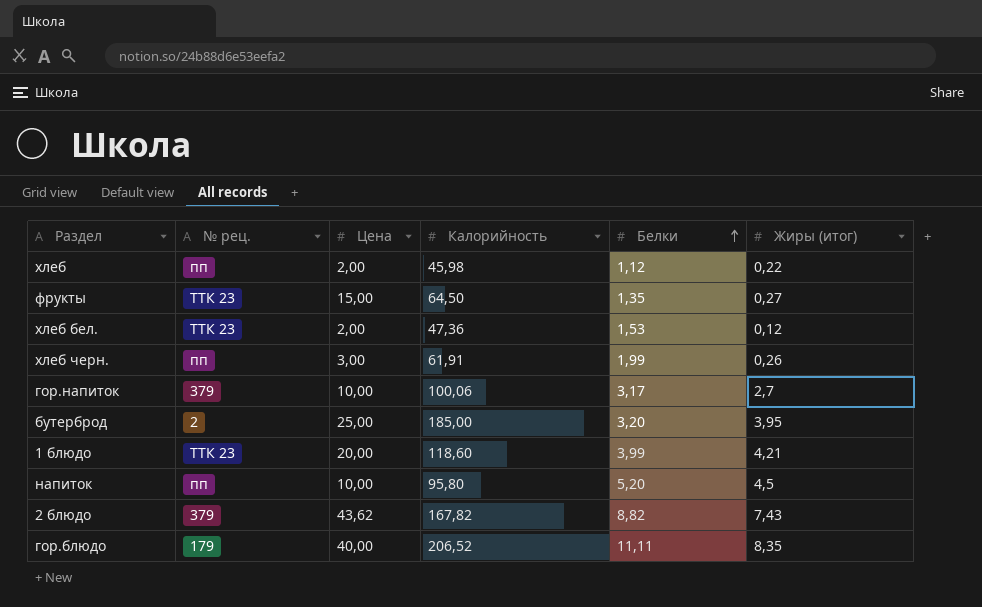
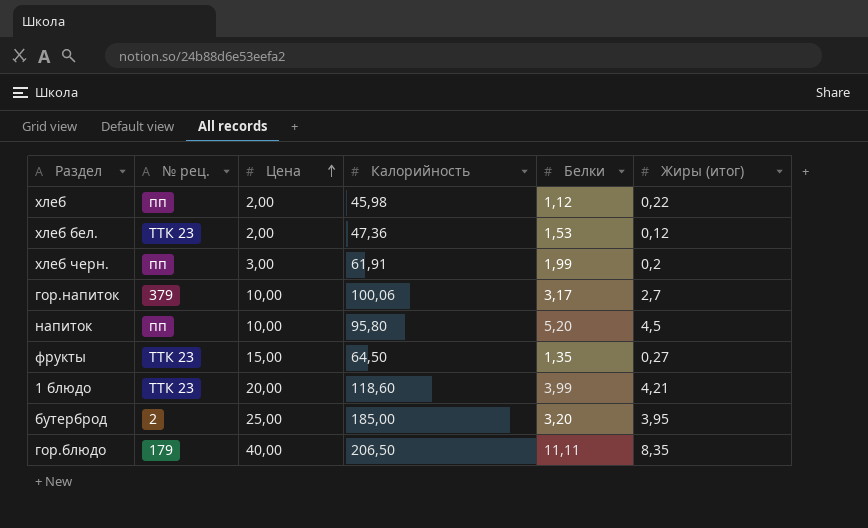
row order: Белки ascending -> Цена ascending
row 2 блюдо: 379 | 43,62 | 167,82 | 8,82 | 7,43 -> none
хлеб черн. | Жиры (итог): 0,26 -> 0,2
гор.блюдо | Калорийность: 206,52 -> 206,50

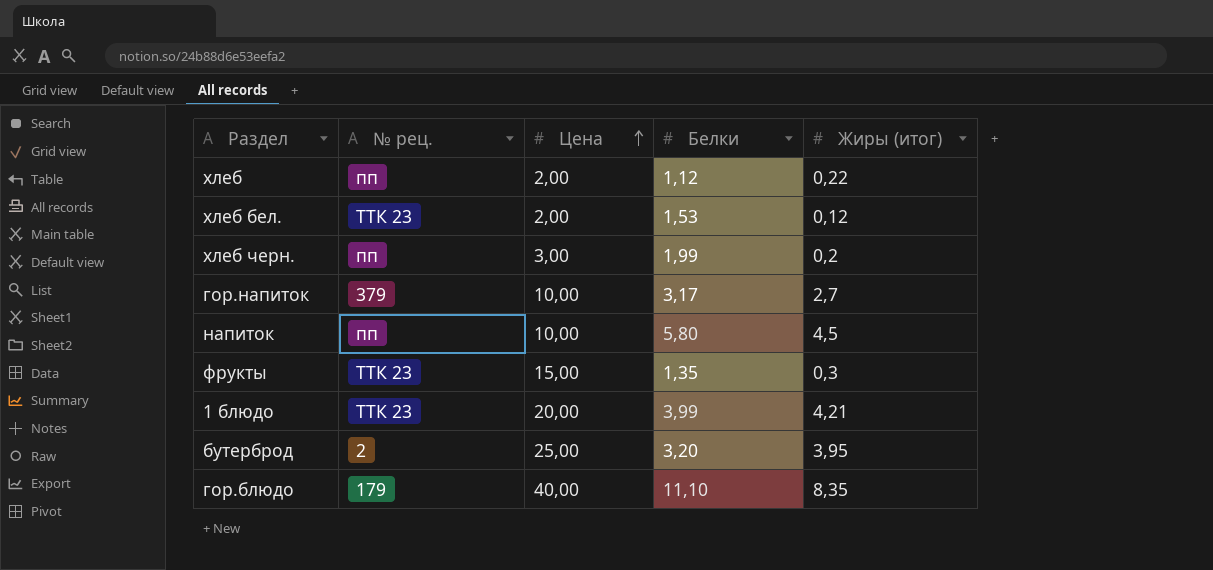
column Калорийность | position: 4 -> none
напиток | Белки: 5,20 -> 5,80
фрукты | Жиры (итог): 0,27 -> 0,3
гор.блюдо | Белки: 11,11 -> 11,10

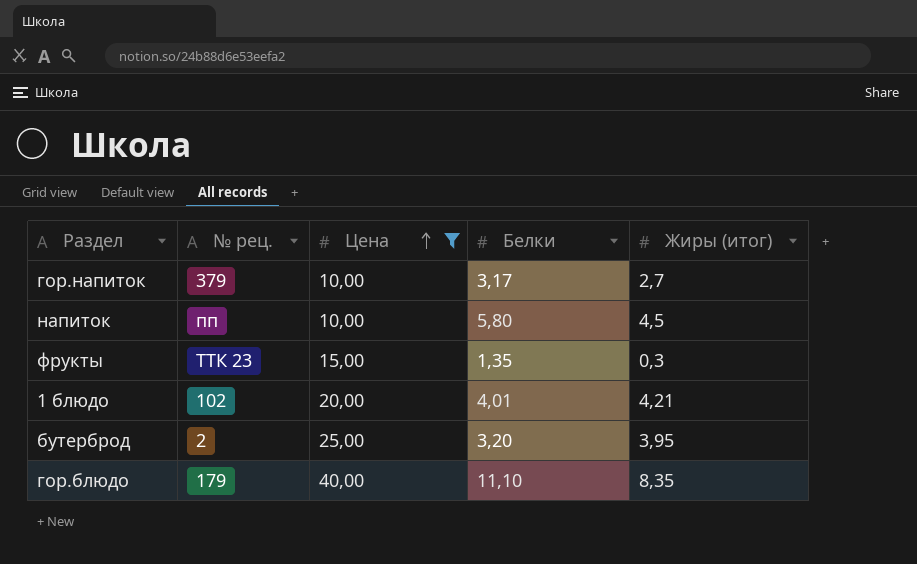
filter: none -> Цена >= 10,00
1 блюдо | № рец.: ТТК 23 -> 102
1 блюдо | Белки: 3,99 -> 4,01

